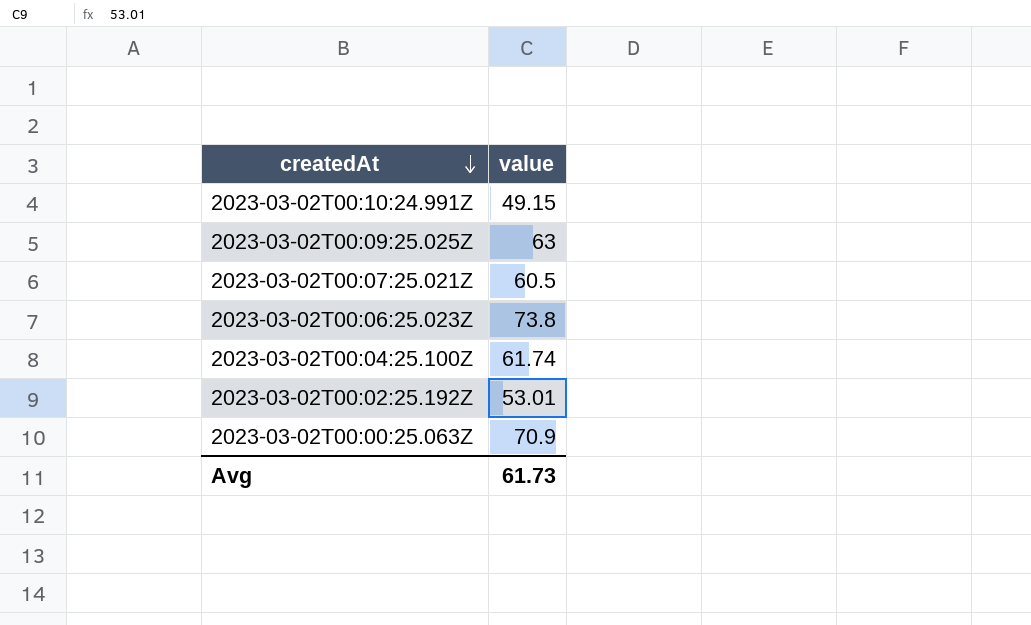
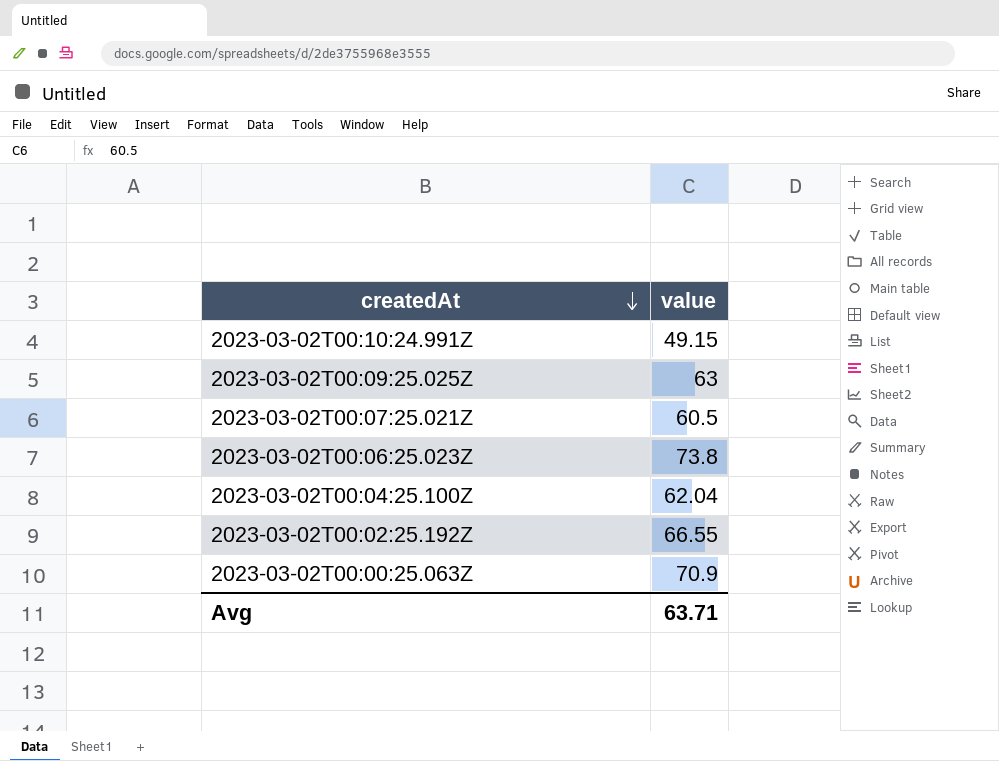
2023-03-02T00:04:25.100Z | value: 61.74 -> 62.04
2023-03-02T00:02:25.192Z | value: 53.01 -> 66.55
Avg | value: 61.73 -> 63.71

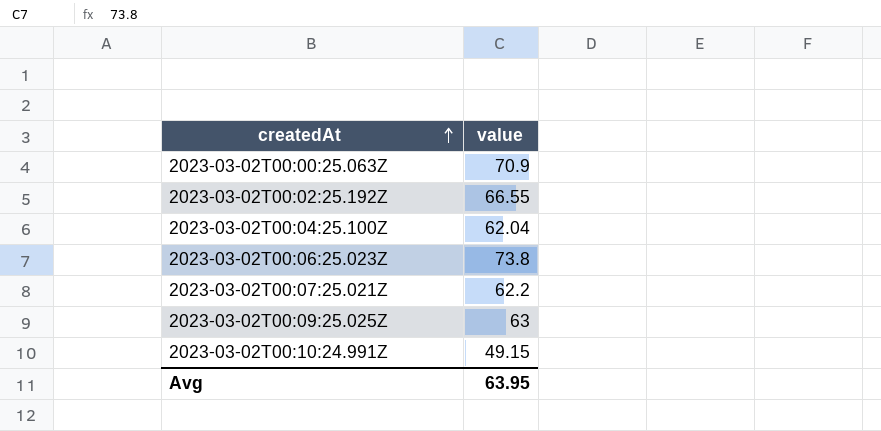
row order: createdAt descending -> createdAt ascending
2023-03-02T00:07:25.021Z | value: 60.5 -> 62.2
Avg | value: 63.71 -> 63.95

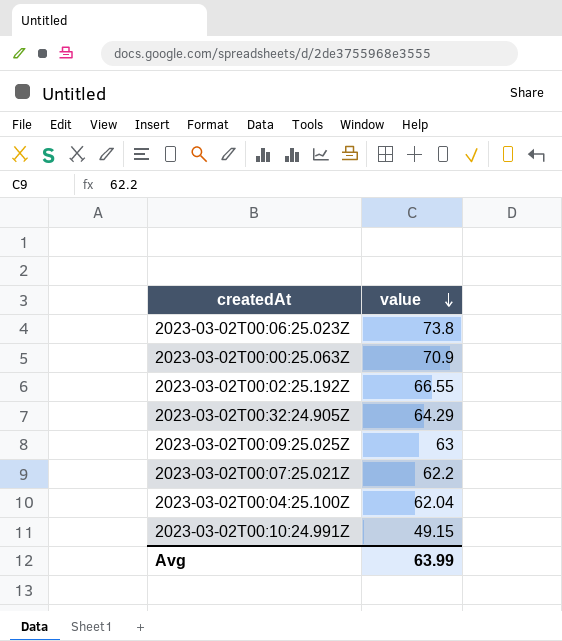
row order: createdAt ascending -> value descending
row 2023-03-02T00:32:24.905Z: none -> 64.29
Avg | value: 63.95 -> 63.99

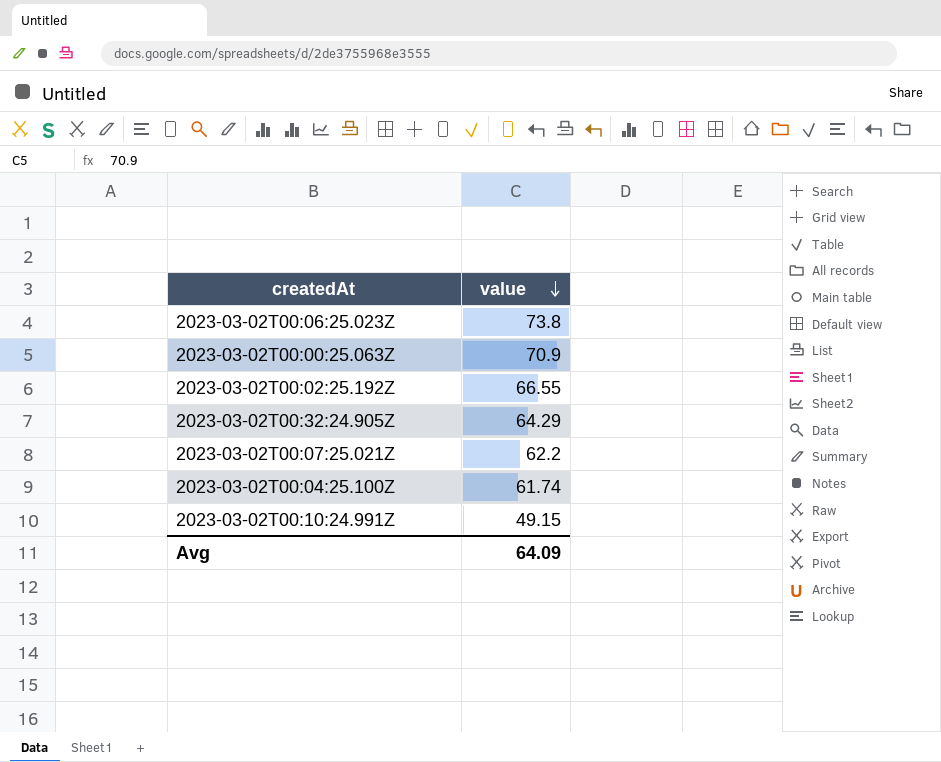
row 2023-03-02T00:09:25.025Z: 63 -> none
2023-03-02T00:04:25.100Z | value: 62.04 -> 61.74
Avg | value: 63.99 -> 64.09

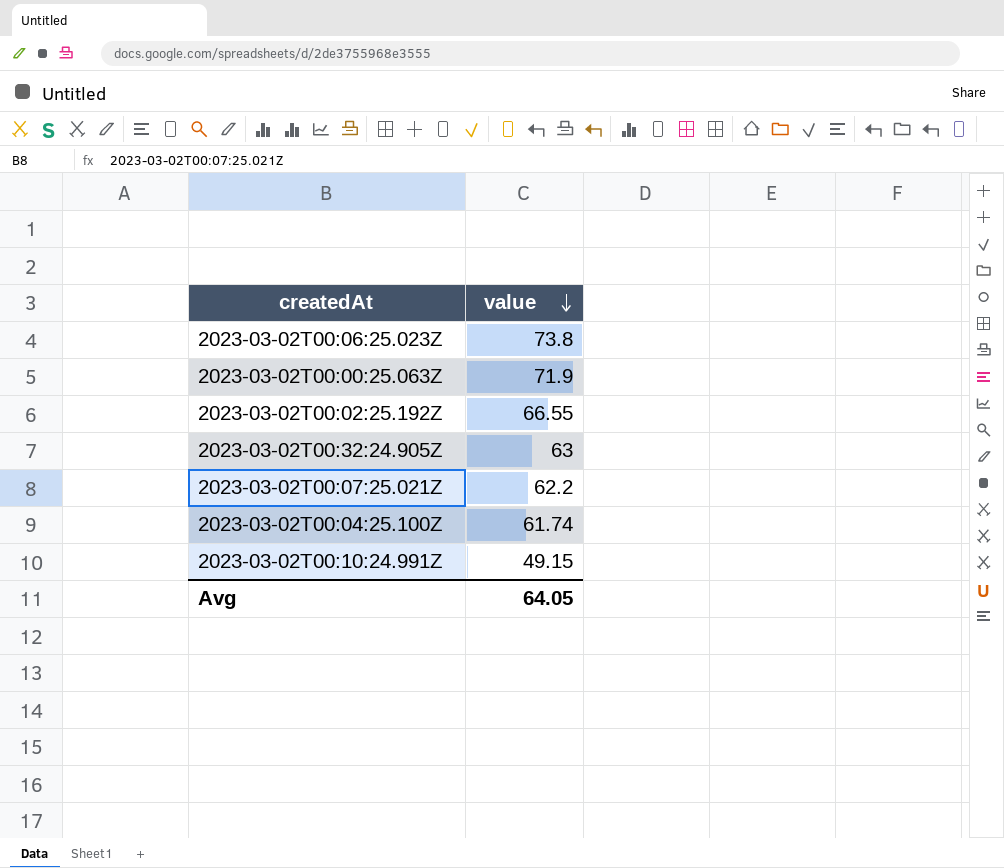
2023-03-02T00:00:25.063Z | value: 70.9 -> 71.9
2023-03-02T00:32:24.905Z | value: 64.29 -> 63
Avg | value: 64.09 -> 64.05

